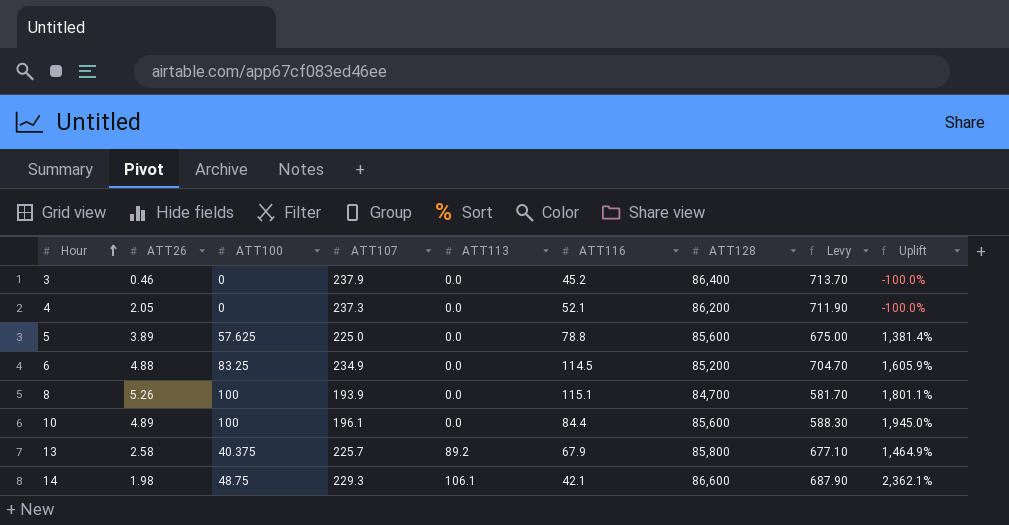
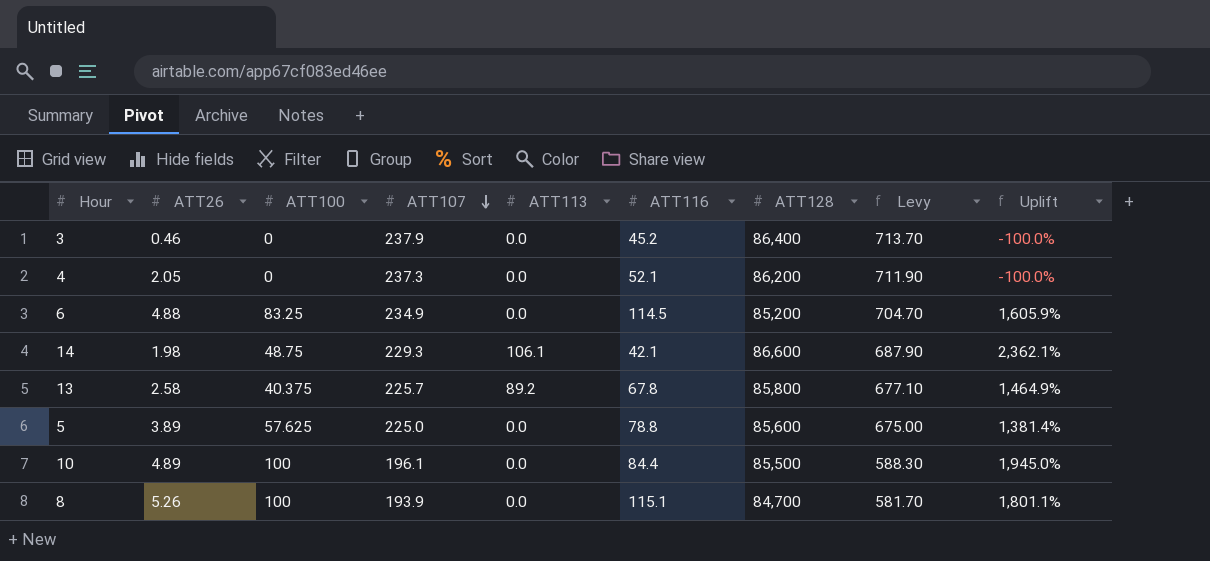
row order: Hour ascending -> ATT107 descending
13 | ATT116: 67.9 -> 67.8
10 | ATT128: 85,600 -> 85,500

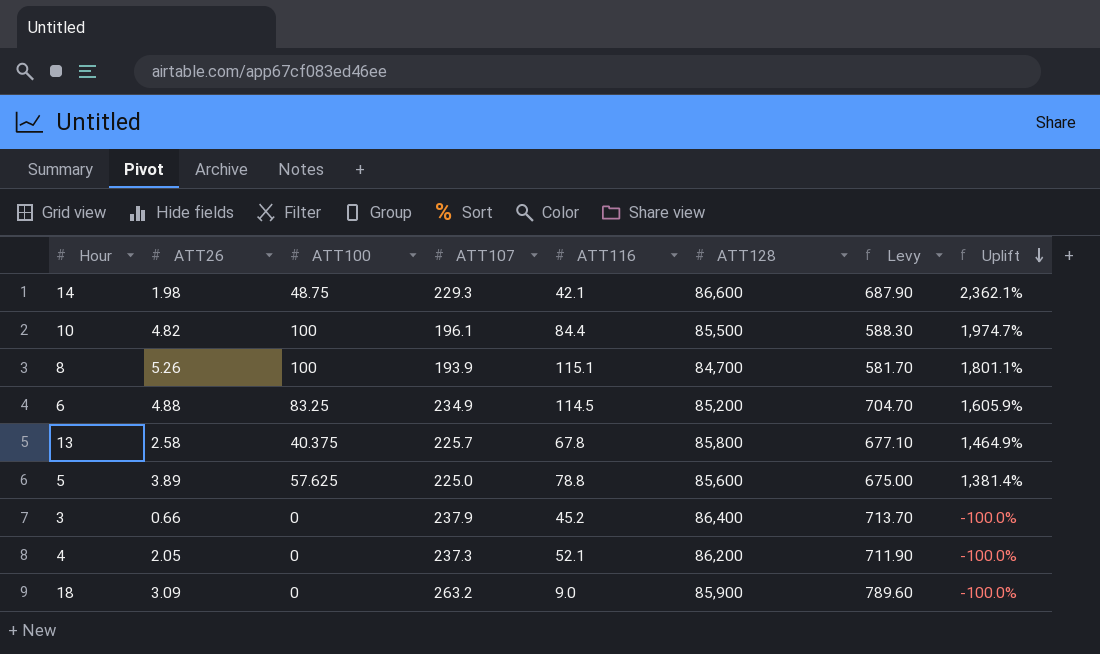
row order: ATT107 descending -> Uplift descending
column ATT113 | position: 5 -> none
10 | ATT26: 4.89 -> 4.82
10 | Uplift: 1,945.0% -> 1,974.7%
3 | ATT26: 0.46 -> 0.66
row 18: none -> 3.09 | 0 | 263.2 | 9.0 | 85,900 | 789.60 | -100.0%

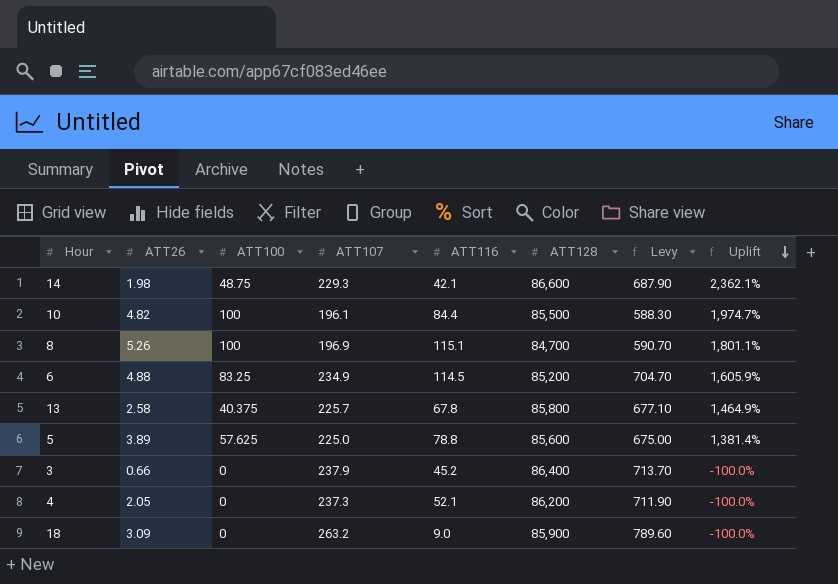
8 | ATT107: 193.9 -> 196.9
8 | Levy: 581.70 -> 590.70

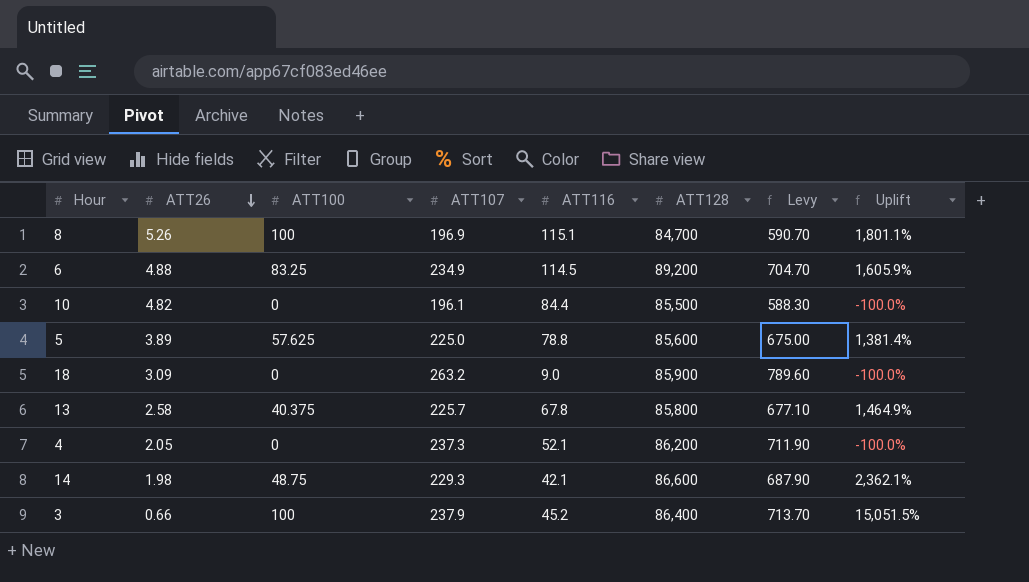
row order: Uplift descending -> ATT26 descending
6 | ATT128: 85,200 -> 89,200
10 | ATT100: 100 -> 0
10 | Uplift: 1,974.7% -> -100.0%
3 | ATT100: 0 -> 100
3 | Uplift: -100.0% -> 15,051.5%

